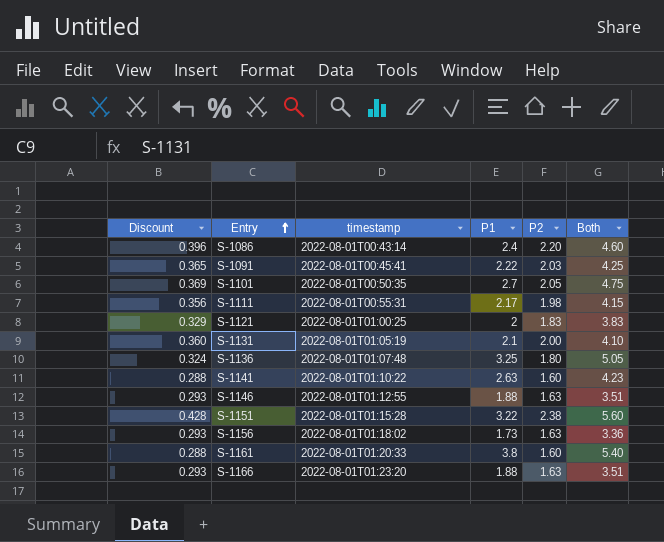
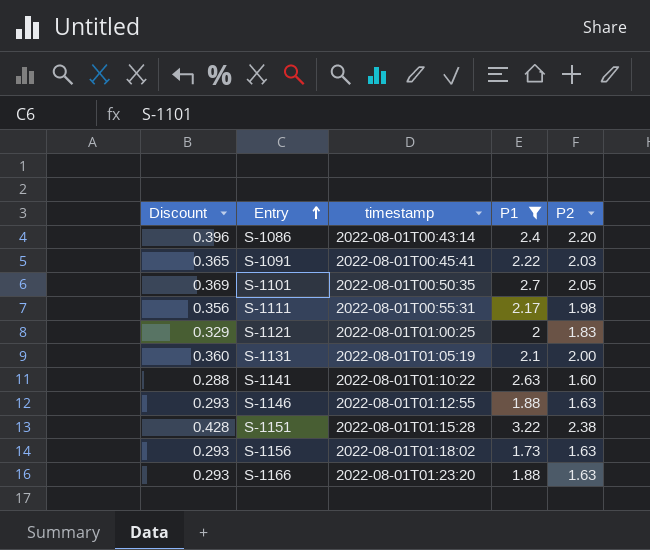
filter: none -> P1 <= 3.22
column Both | formula: [P1] + [P2] -> none

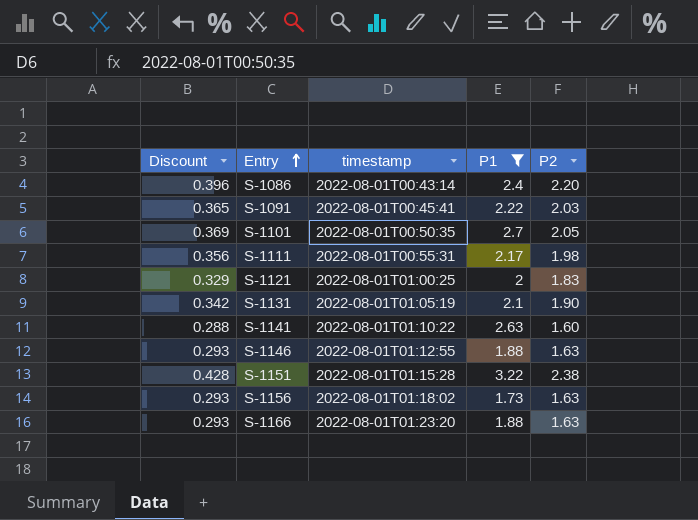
S-1131 | Discount: 0.360 -> 0.342
S-1131 | P2: 2.00 -> 1.90

